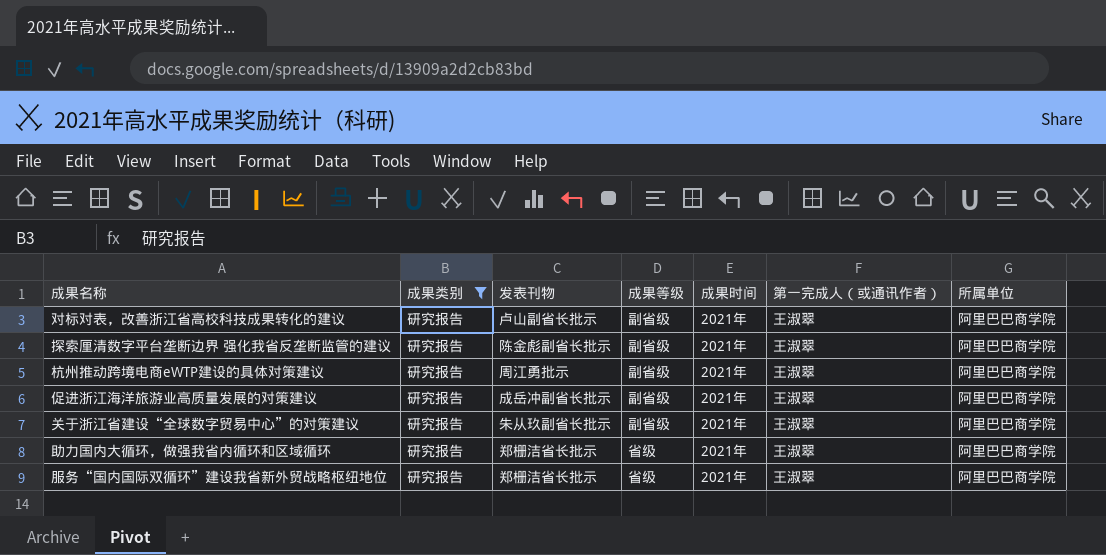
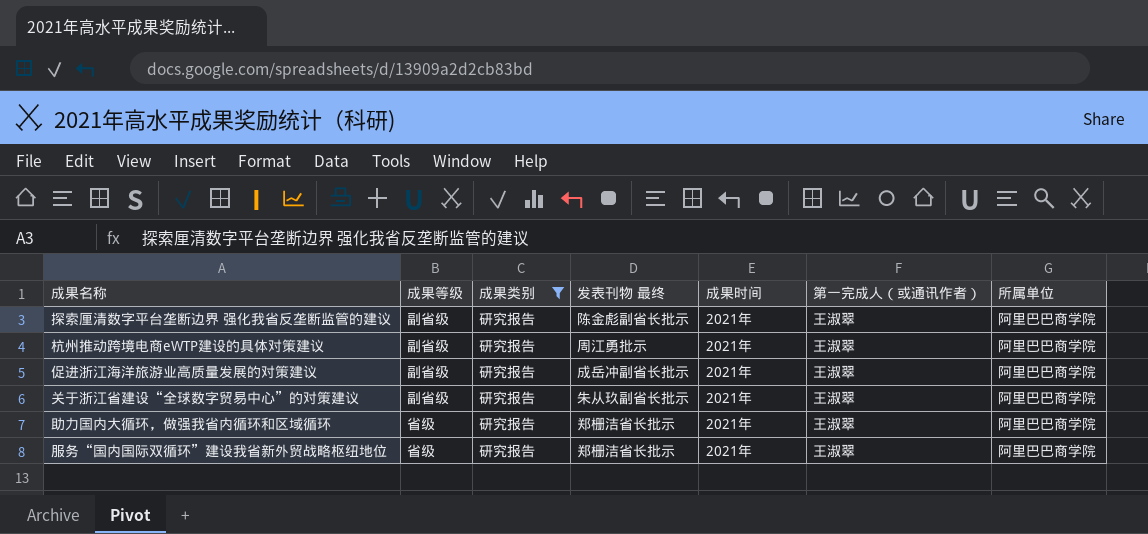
column 成果等级 | position: 4 -> 2
column name: 发表刊物 -> 发表刊物 最终
row 对标对表，改善浙江省高校科技成果转化的建议: 研究报告 | 卢山副省长批示 | 副省级 | 2021年 | 王淑翠 | 阿里巴巴商学院 -> none

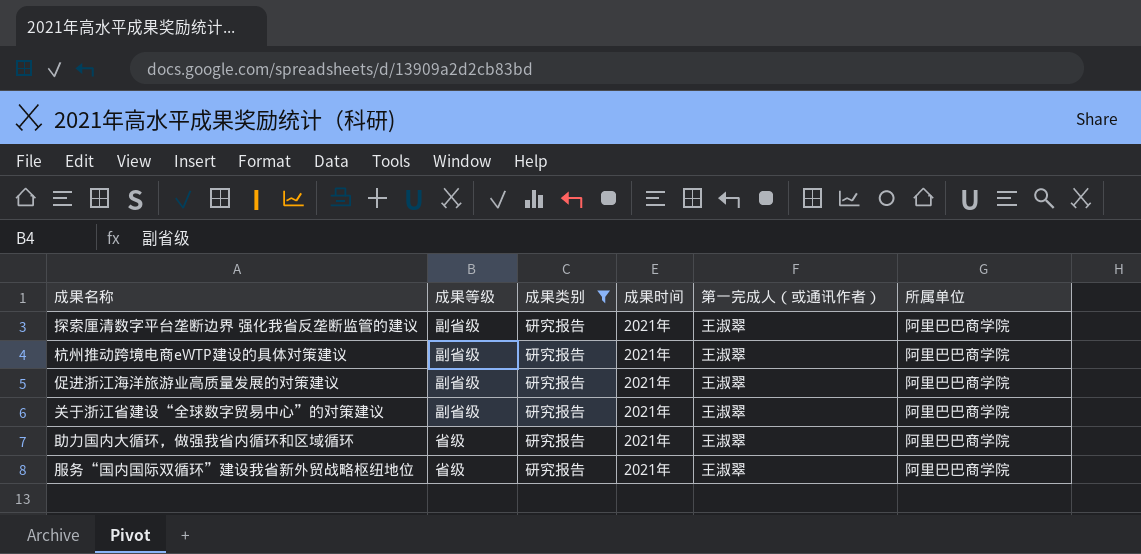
column 发表刊物 最终 | position: 4 -> none

